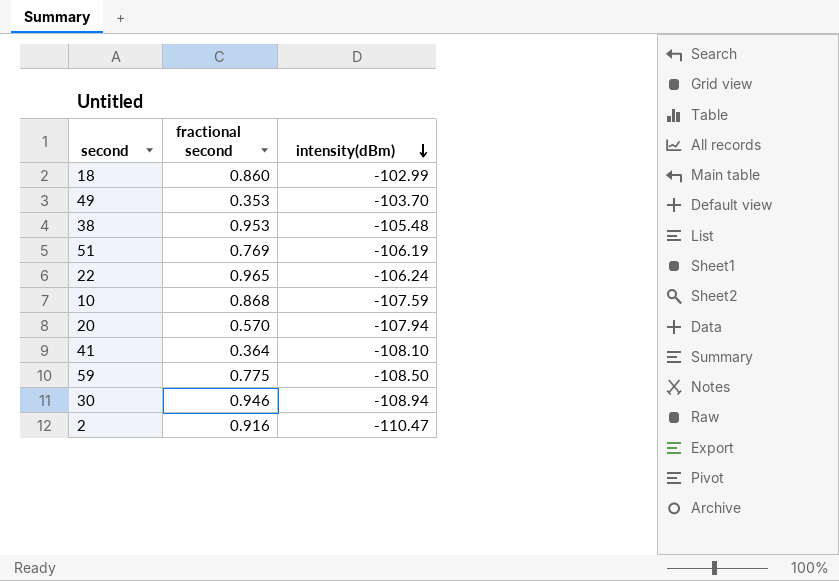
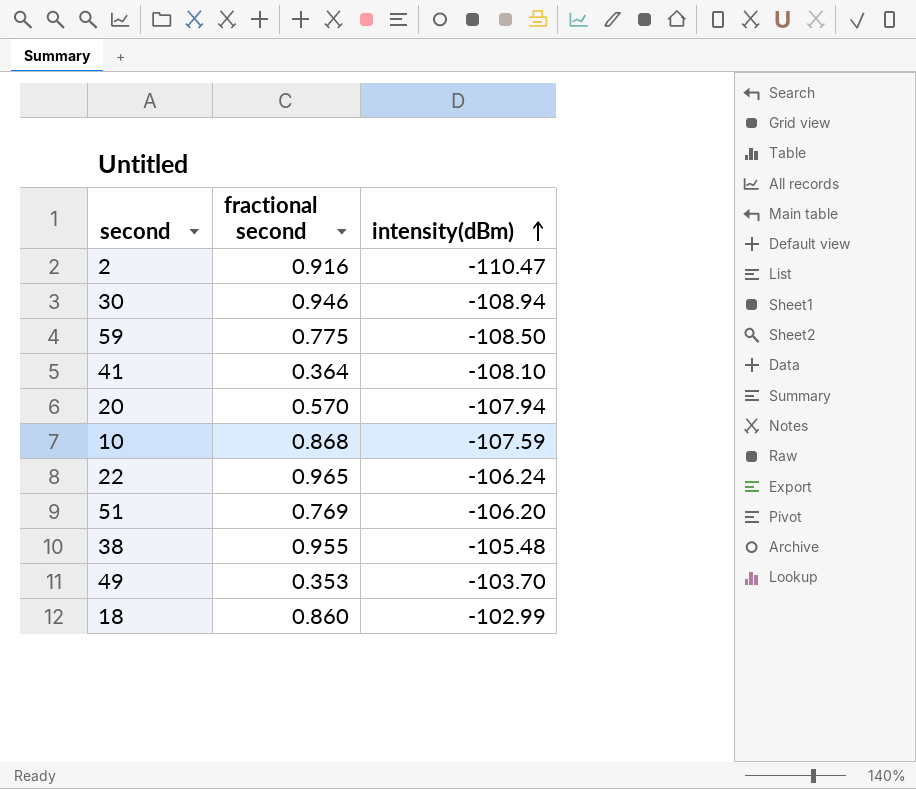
row order: intensity(dBm) descending -> intensity(dBm) ascending
51 | intensity(dBm): -106.19 -> -106.20
38 | fractional second: 0.953 -> 0.955

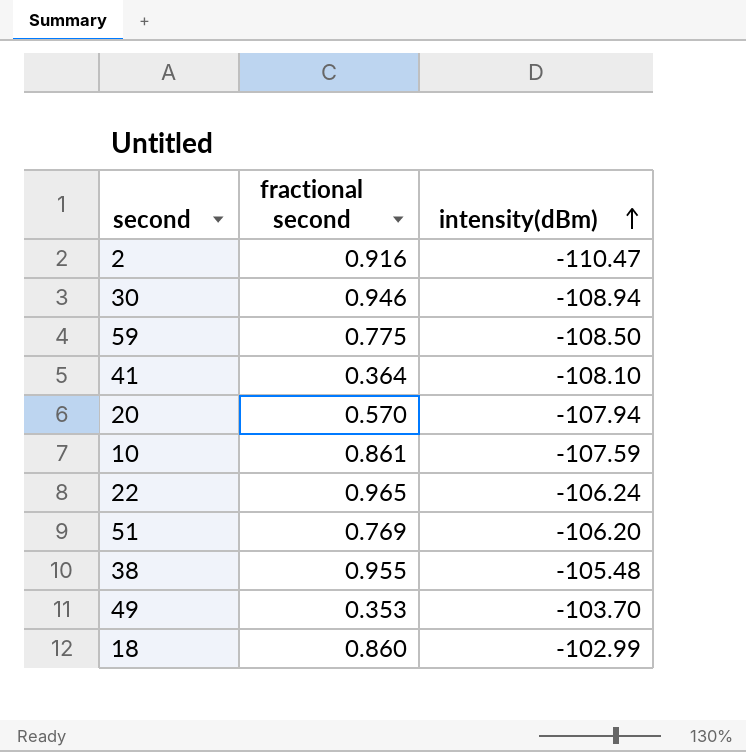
10 | fractional second: 0.868 -> 0.861

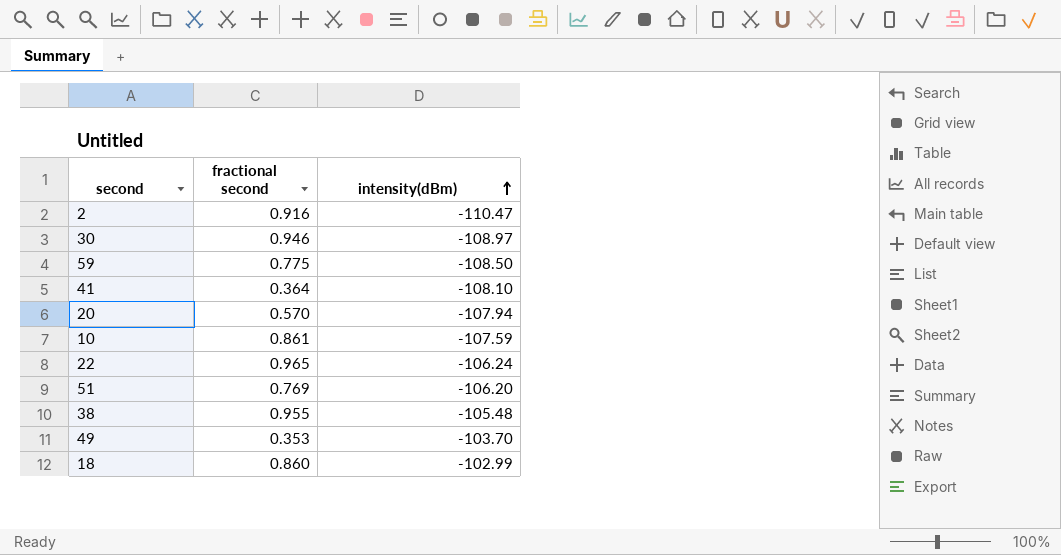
30 | intensity(dBm): -108.94 -> -108.97

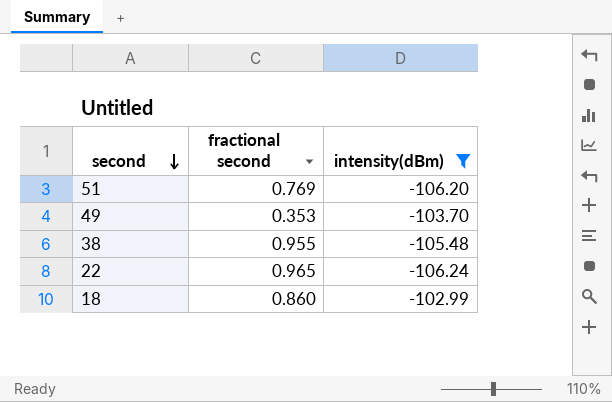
filter: none -> intensity(dBm) >= -106.24
row order: intensity(dBm) ascending -> second descending

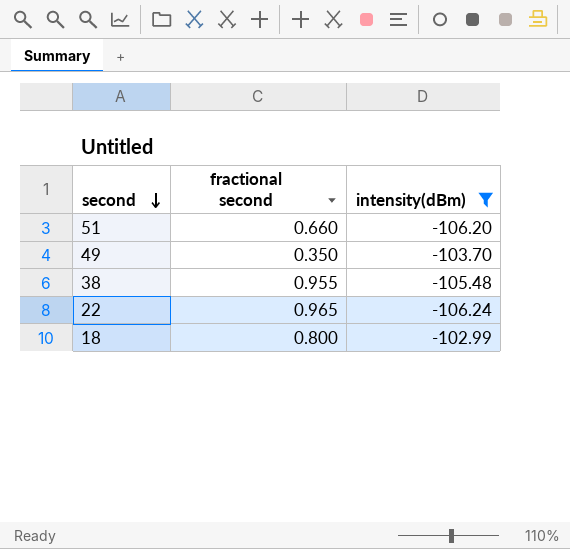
51 | fractional second: 0.769 -> 0.660
49 | fractional second: 0.353 -> 0.350
18 | fractional second: 0.860 -> 0.800

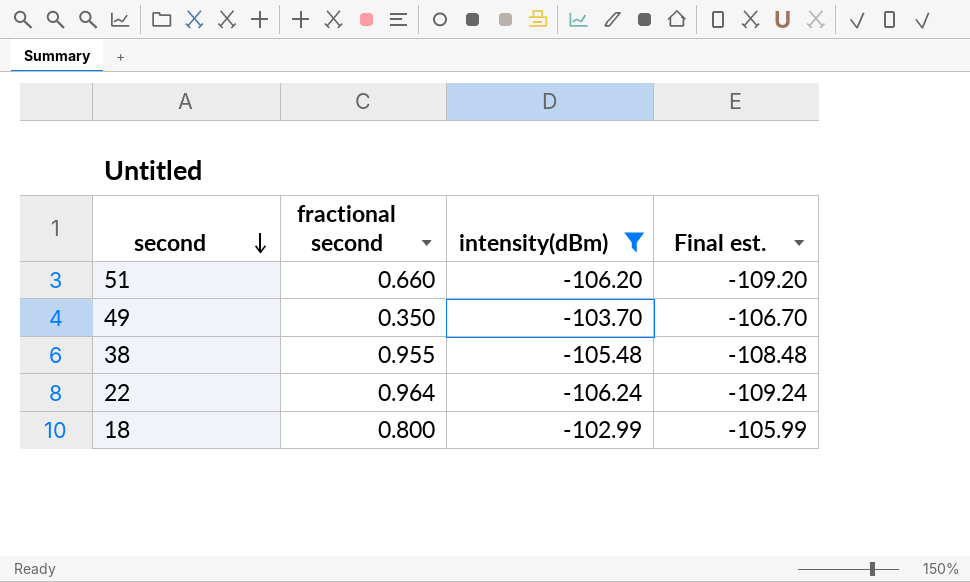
column Final est. | formula: none -> [intensity(dBm)] - 3
22 | fractional second: 0.965 -> 0.964

